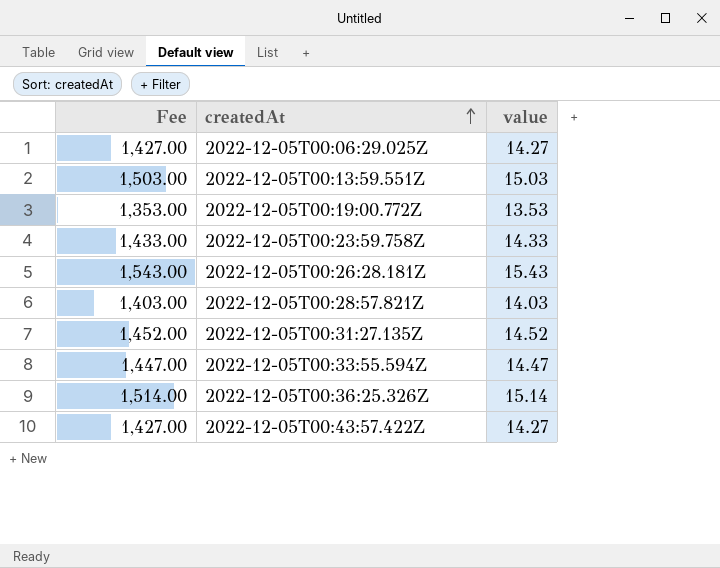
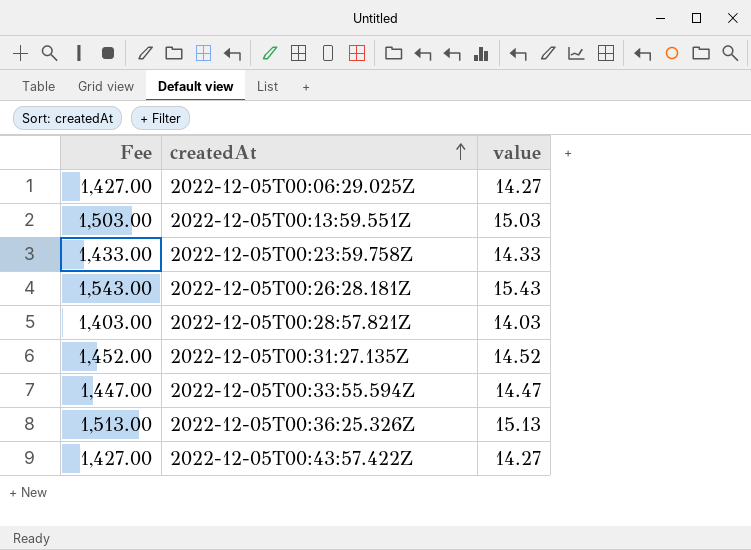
row 2022-12-05T00:19:00.772Z: 1,353.00 | 13.53 -> none
2022-12-05T00:36:25.326Z | Fee: 1,514.00 -> 1,513.00
2022-12-05T00:36:25.326Z | value: 15.14 -> 15.13

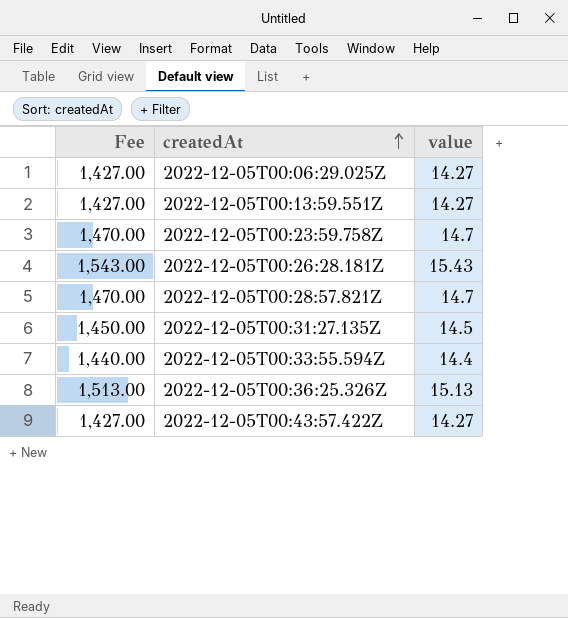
2022-12-05T00:13:59.551Z | Fee: 1,503.00 -> 1,427.00
2022-12-05T00:13:59.551Z | value: 15.03 -> 14.27
2022-12-05T00:23:59.758Z | Fee: 1,433.00 -> 1,470.00
2022-12-05T00:23:59.758Z | value: 14.33 -> 14.7
2022-12-05T00:28:57.821Z | Fee: 1,403.00 -> 1,470.00
2022-12-05T00:28:57.821Z | value: 14.03 -> 14.7
2022-12-05T00:31:27.135Z | Fee: 1,452.00 -> 1,450.00
2022-12-05T00:31:27.135Z | value: 14.52 -> 14.5
2022-12-05T00:33:55.594Z | Fee: 1,447.00 -> 1,440.00
2022-12-05T00:33:55.594Z | value: 14.47 -> 14.4

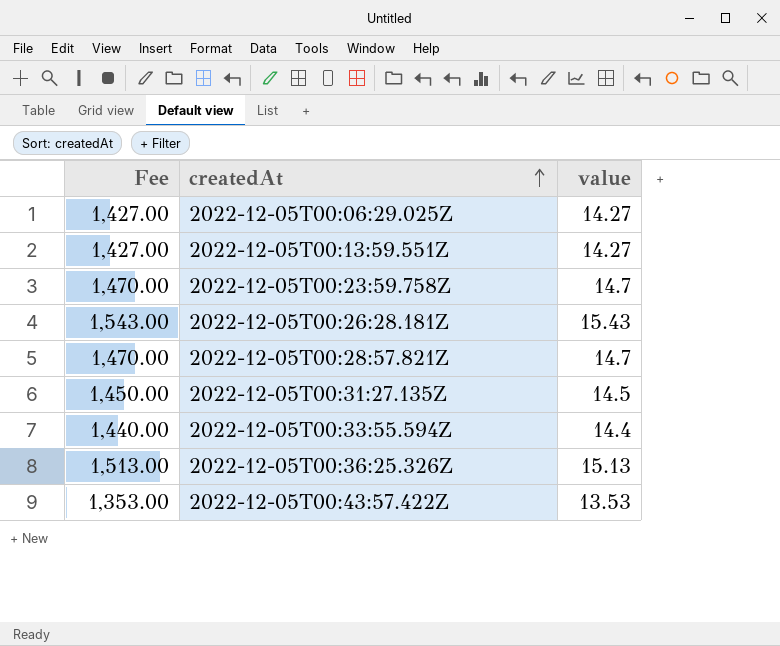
2022-12-05T00:43:57.422Z | Fee: 1,427.00 -> 1,353.00
2022-12-05T00:43:57.422Z | value: 14.27 -> 13.53

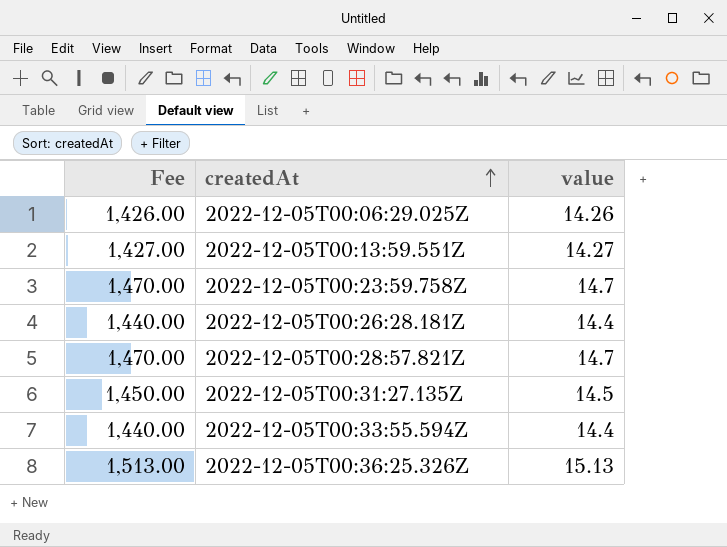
row 2022-12-05T00:43:57.422Z: 1,353.00 | 13.53 -> none
2022-12-05T00:06:29.025Z | Fee: 1,427.00 -> 1,426.00
2022-12-05T00:06:29.025Z | value: 14.27 -> 14.26
2022-12-05T00:26:28.181Z | Fee: 1,543.00 -> 1,440.00
2022-12-05T00:26:28.181Z | value: 15.43 -> 14.4

